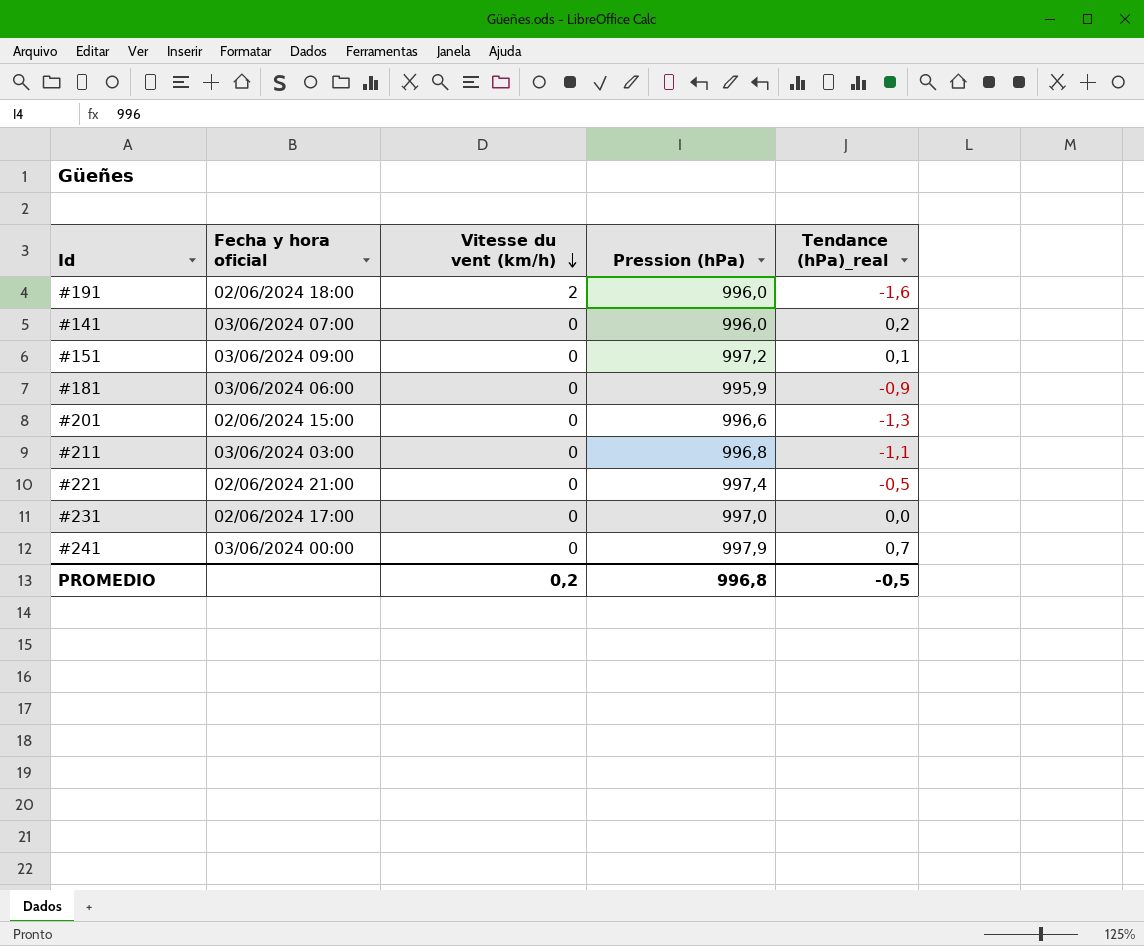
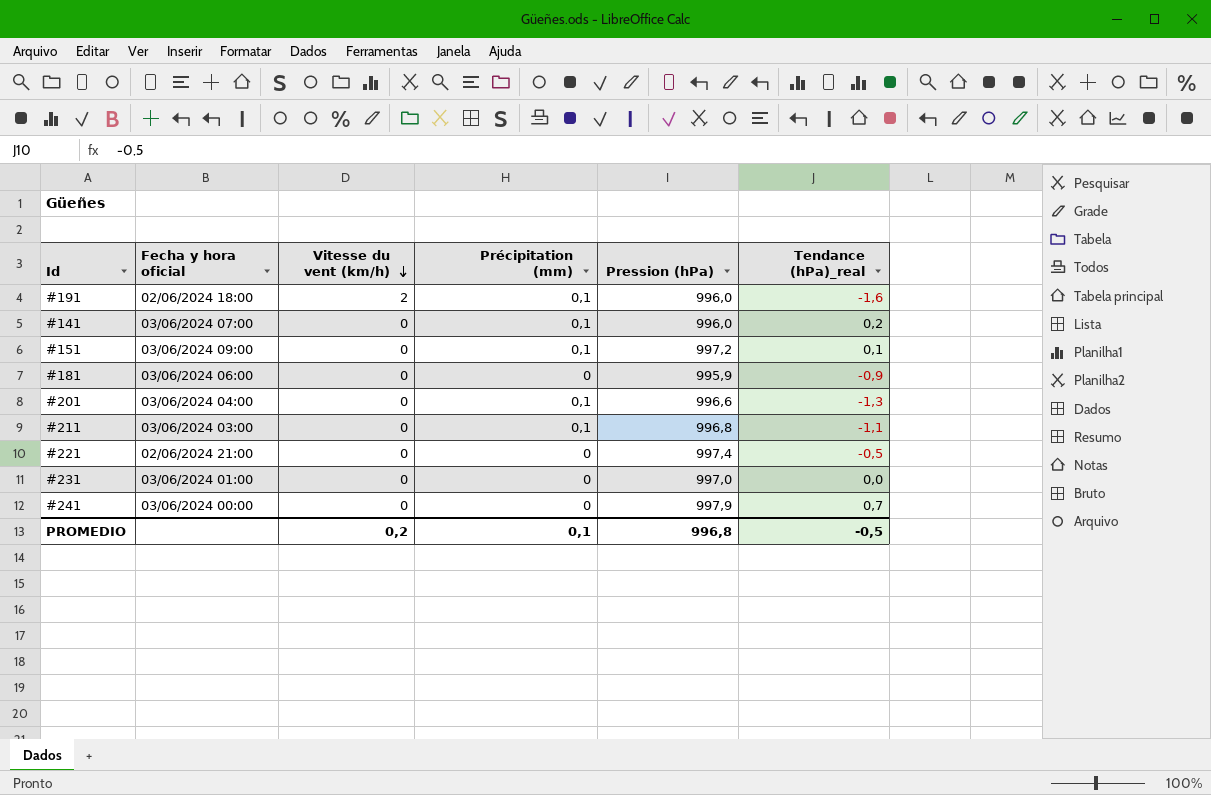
column Précipitation (mm) | position: none -> 4
#201 | Fecha y hora oficial: 02/06/2024 15:00 -> 03/06/2024 04:00
#231 | Fecha y hora oficial: 02/06/2024 17:00 -> 03/06/2024 01:00

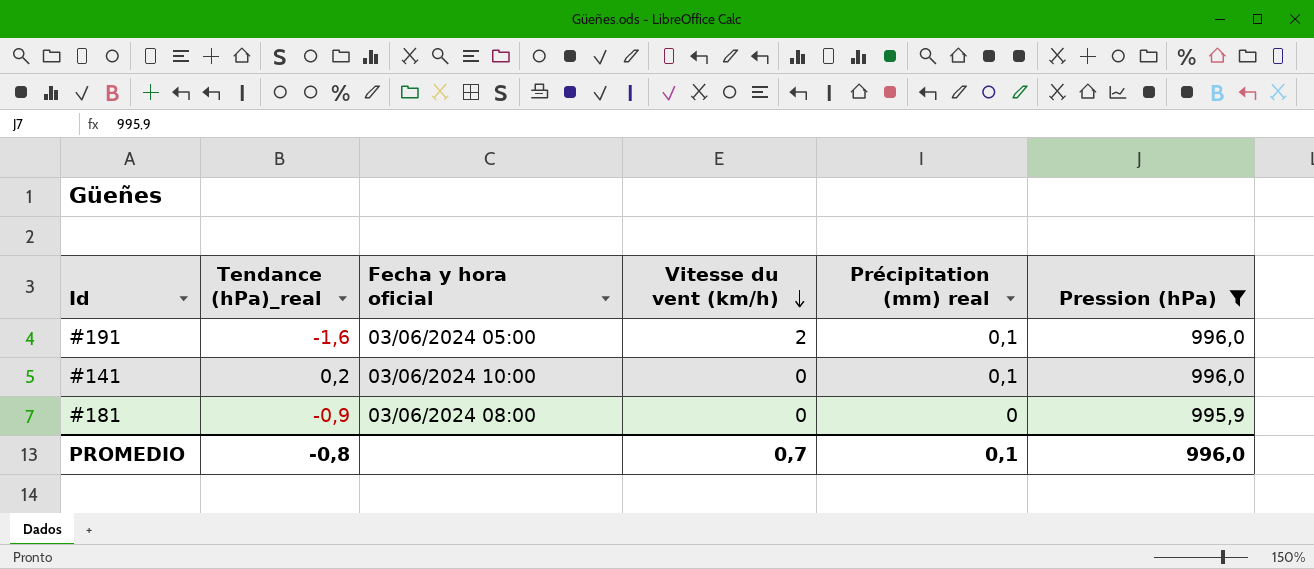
filter: none -> Pression (hPa) <= 996,0
column Tendance (hPa)_real | position: 6 -> 2
column name: Précipitation (mm) -> Précipitation (mm) real
#191 | Fecha y hora oficial: 02/06/2024 18:00 -> 03/06/2024 05:00
#141 | Fecha y hora oficial: 03/06/2024 07:00 -> 03/06/2024 10:00
#181 | Fecha y hora oficial: 03/06/2024 06:00 -> 03/06/2024 08:00
PROMEDIO | Tendance (hPa)_real: -0,5 -> -0,8
PROMEDIO | Vitesse du vent (km/h): 0,2 -> 0,7
PROMEDIO | Pression (hPa): 996,8 -> 996,0

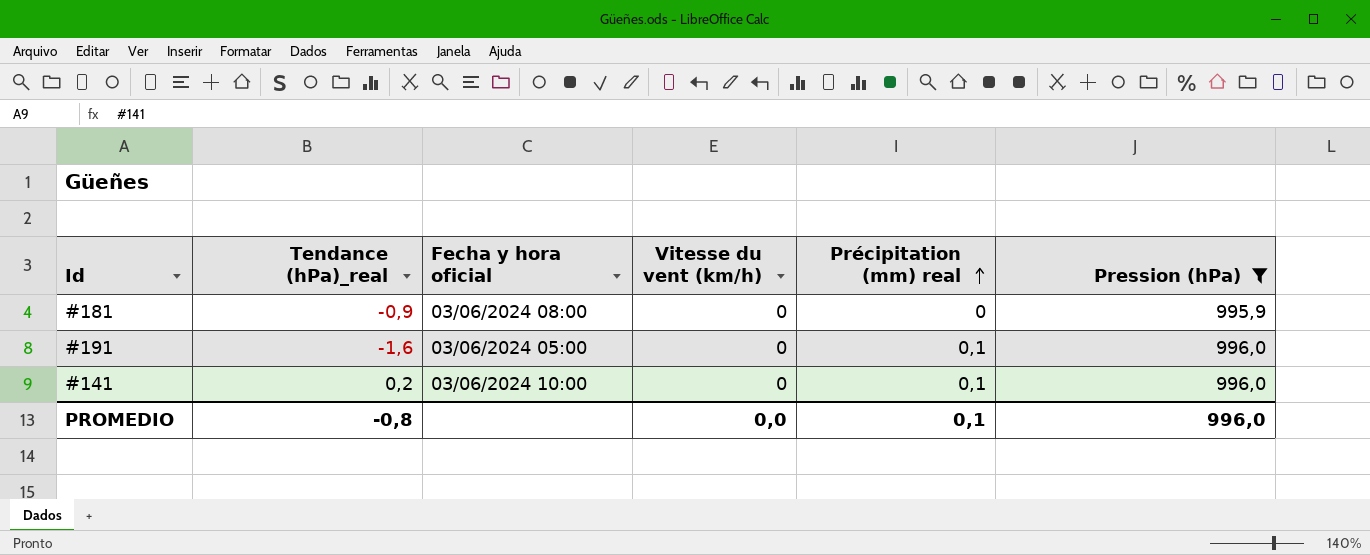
row order: Vitesse du vent (km/h) descending -> Précipitation (mm) real ascending
#191 | Vitesse du vent (km/h): 2 -> 0
PROMEDIO | Vitesse du vent (km/h): 0,7 -> 0,0

